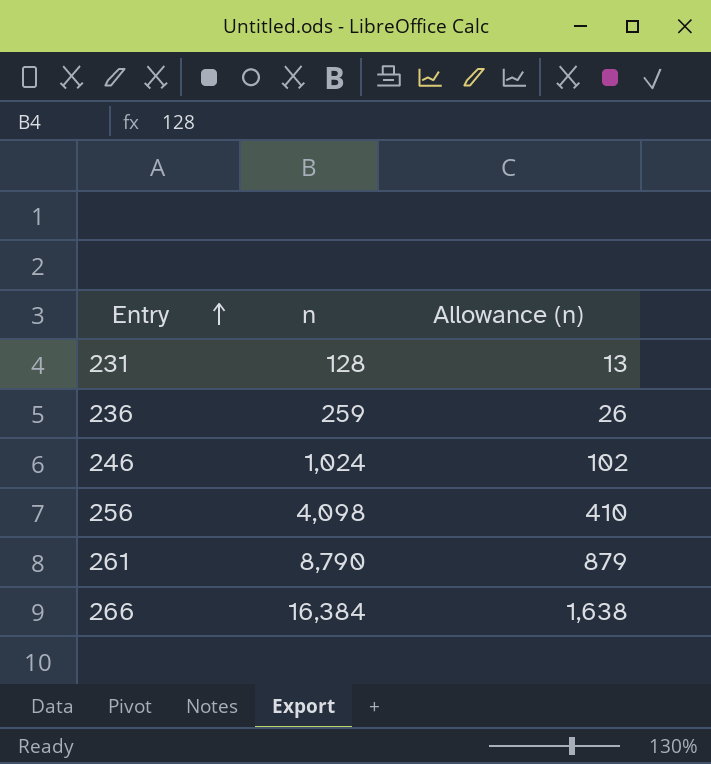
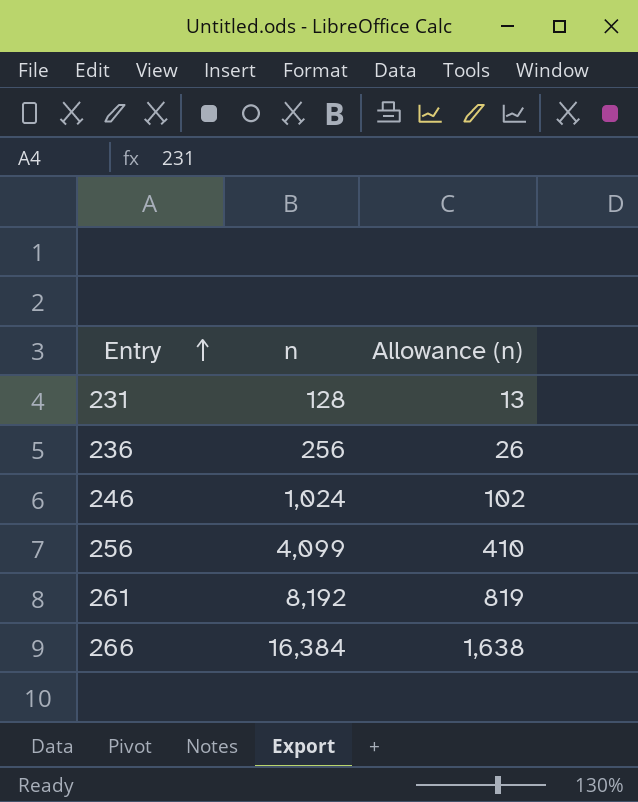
236 | n: 259 -> 256
256 | n: 4,098 -> 4,099
261 | n: 8,790 -> 8,192
261 | Allowance (n): 879 -> 819

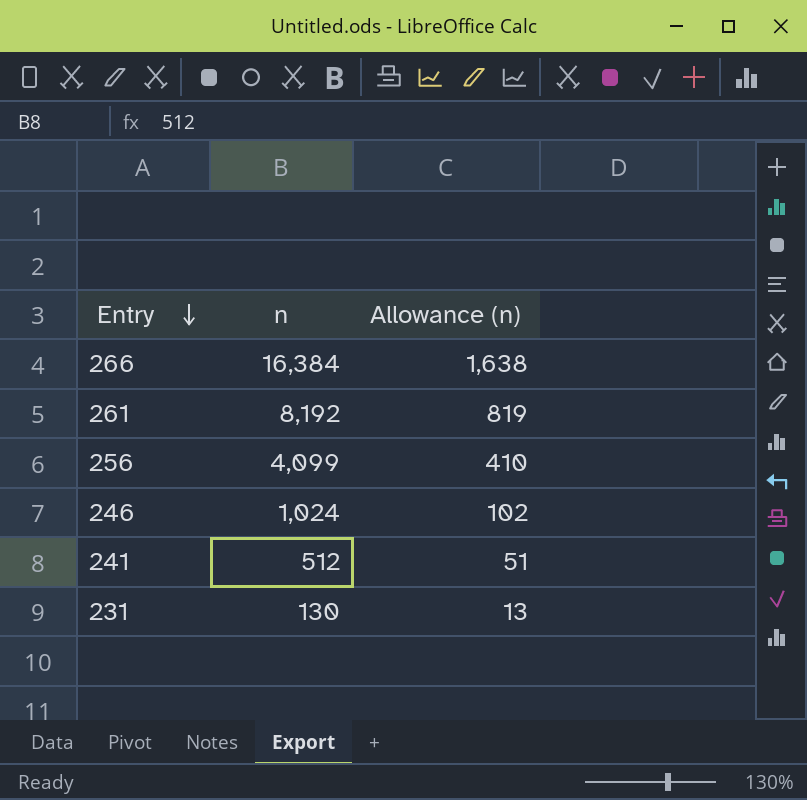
row order: Entry ascending -> Entry descending
row 236: 256 | 26 -> none
row 241: none -> 512 | 51
231 | n: 128 -> 130

